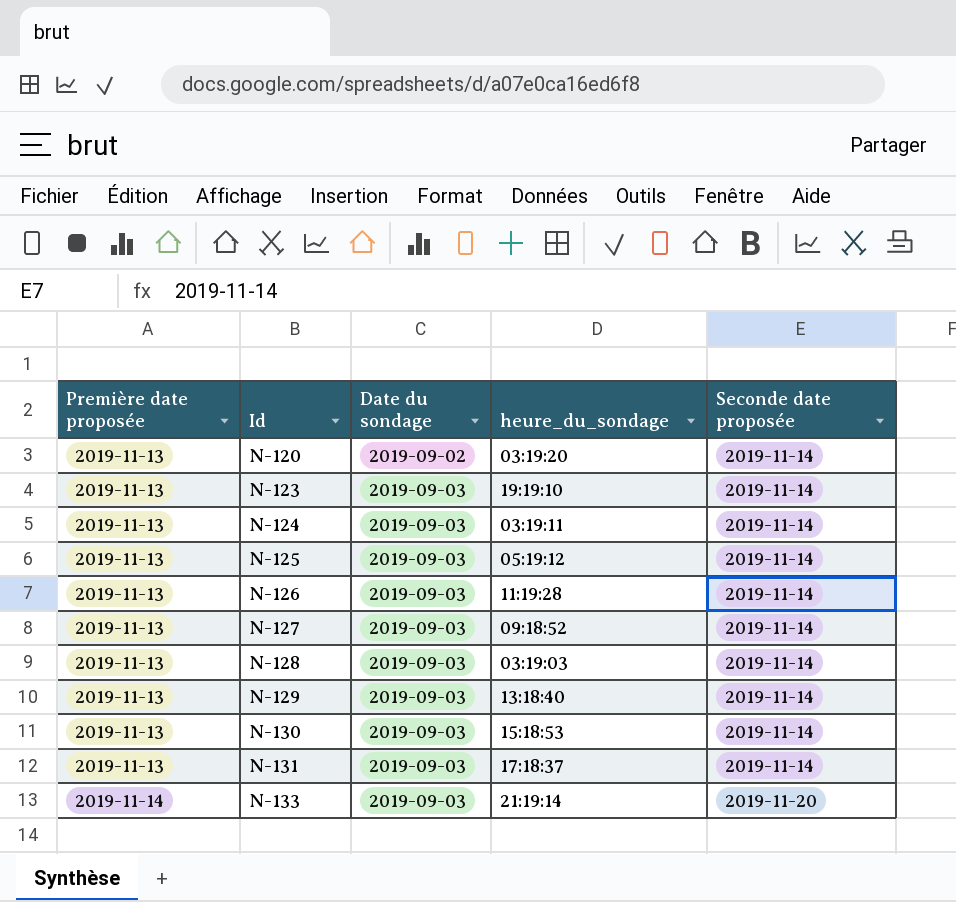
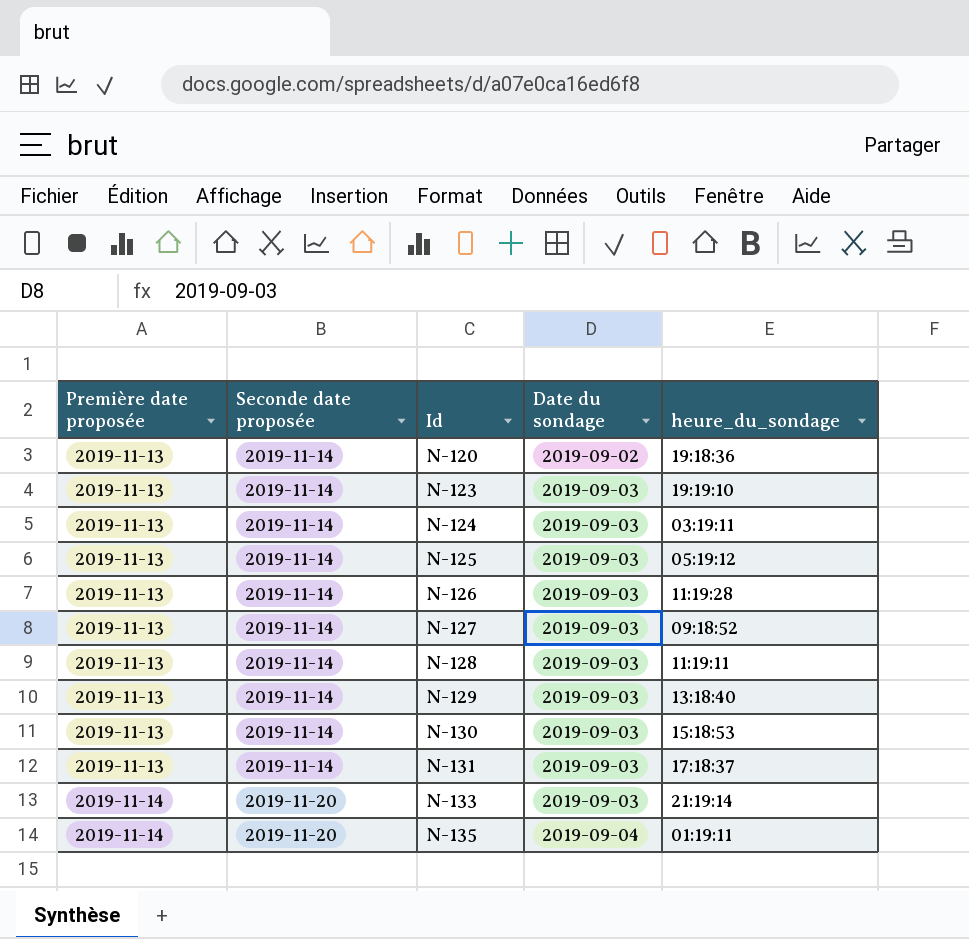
column Seconde date proposée | position: 5 -> 2
N-120 | heure_du_sondage: 03:19:20 -> 19:18:36
N-128 | heure_du_sondage: 03:19:03 -> 11:19:11
row N-135: none -> 2019-11-14 | 2019-11-20 | 2019-09-04 | 01:19:11

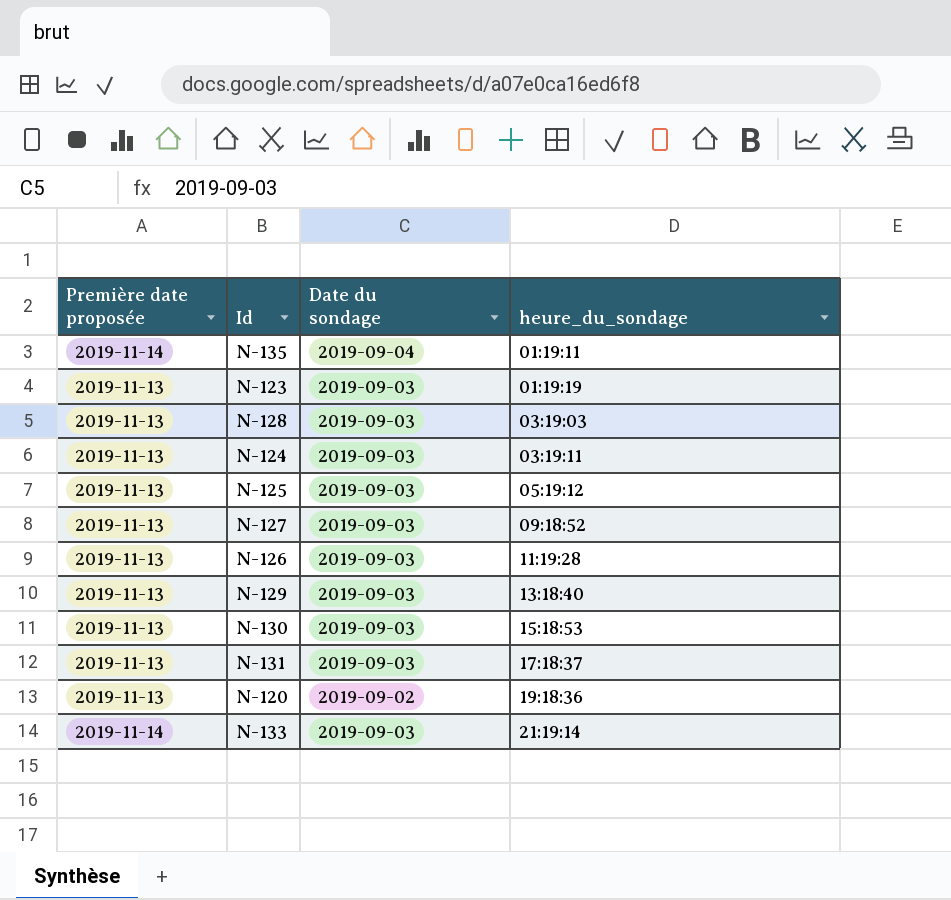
row order: Première date proposée ascending -> heure_du_sondage ascending
column Seconde date proposée | position: 2 -> none
N-123 | heure_du_sondage: 19:19:10 -> 01:19:19
N-128 | heure_du_sondage: 11:19:11 -> 03:19:03

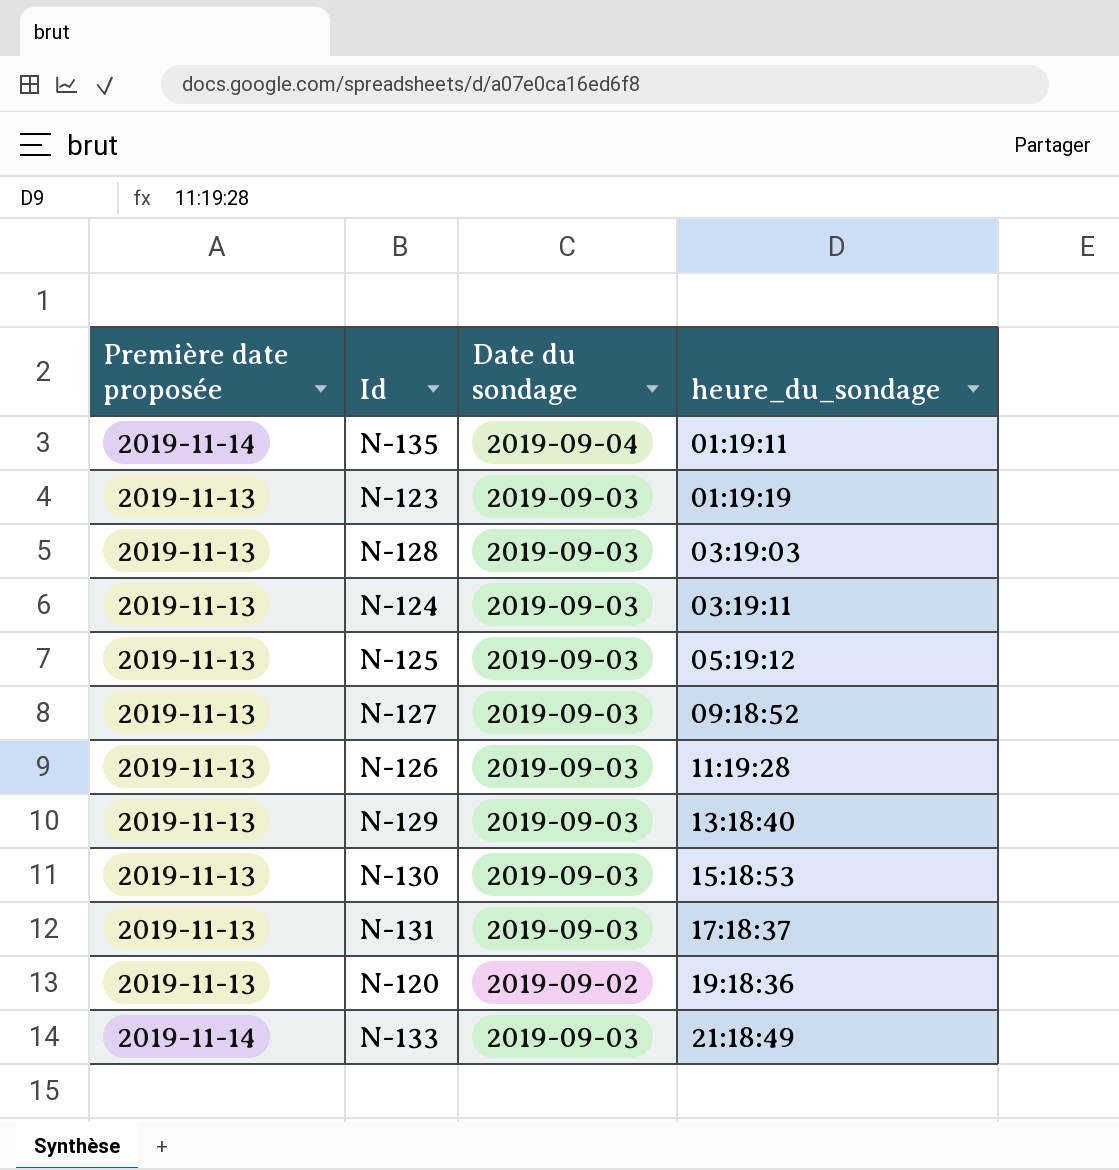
N-133 | heure_du_sondage: 21:19:14 -> 21:18:49

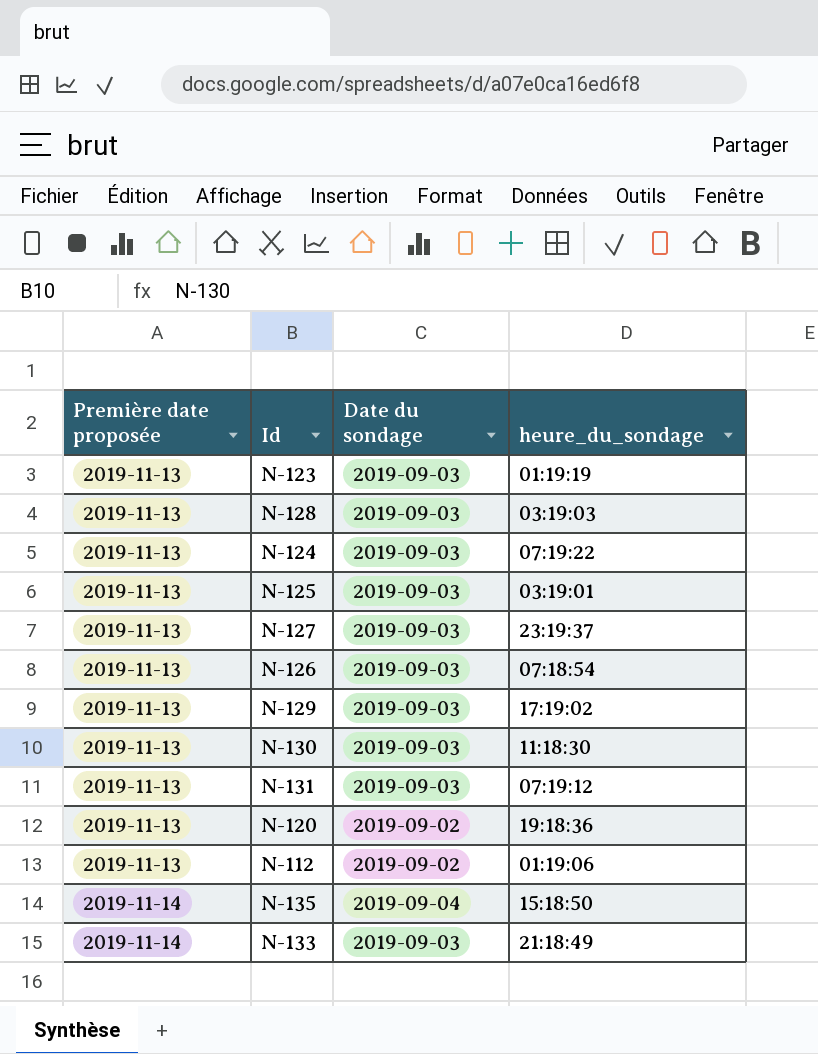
row order: heure_du_sondage ascending -> Première date proposée ascending
N-124 | heure_du_sondage: 03:19:11 -> 07:19:22
N-125 | heure_du_sondage: 05:19:12 -> 03:19:01
N-127 | heure_du_sondage: 09:18:52 -> 23:19:37
N-126 | heure_du_sondage: 11:19:28 -> 07:18:54
N-129 | heure_du_sondage: 13:18:40 -> 17:19:02
N-130 | heure_du_sondage: 15:18:53 -> 11:18:30
N-131 | heure_du_sondage: 17:18:37 -> 07:19:12
row N-112: none -> 2019-11-13 | 2019-09-02 | 01:19:06
N-135 | heure_du_sondage: 01:19:11 -> 15:18:50

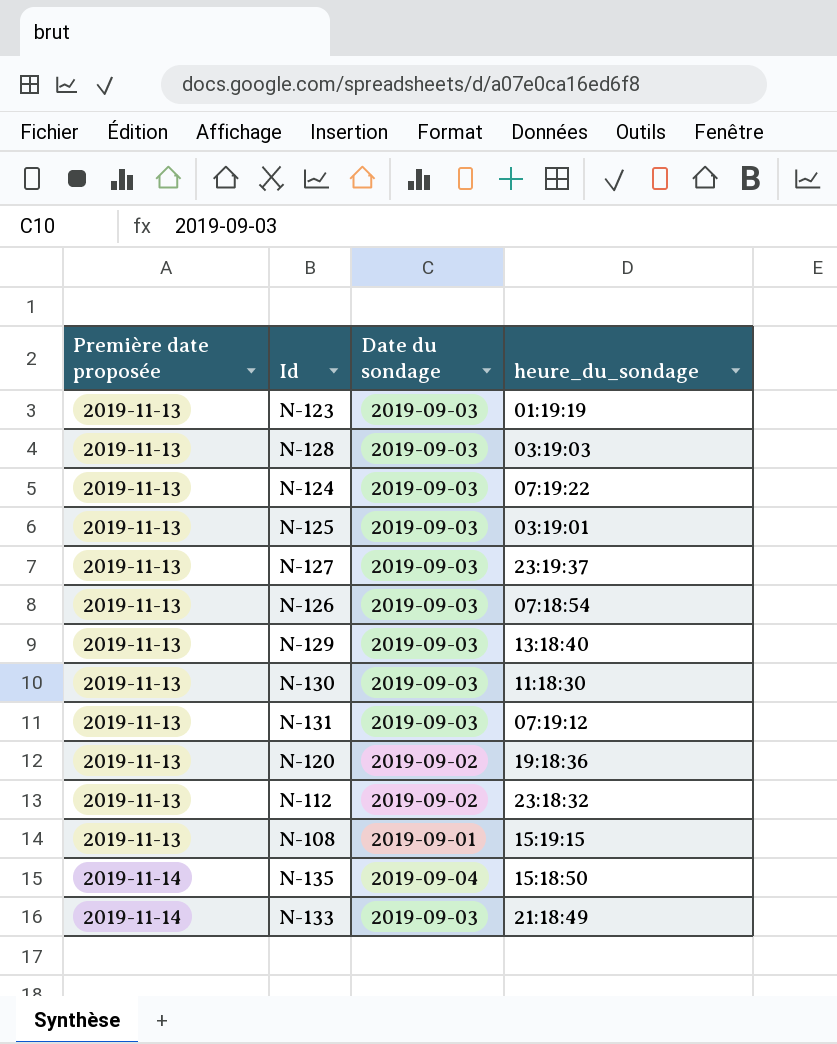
N-129 | heure_du_sondage: 17:19:02 -> 13:18:40
N-112 | heure_du_sondage: 01:19:06 -> 23:18:32
row N-108: none -> 2019-11-13 | 2019-09-01 | 15:19:15

